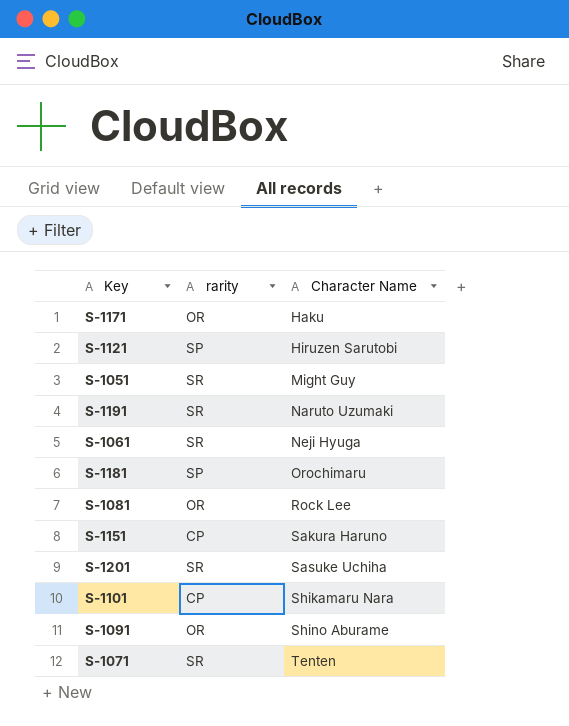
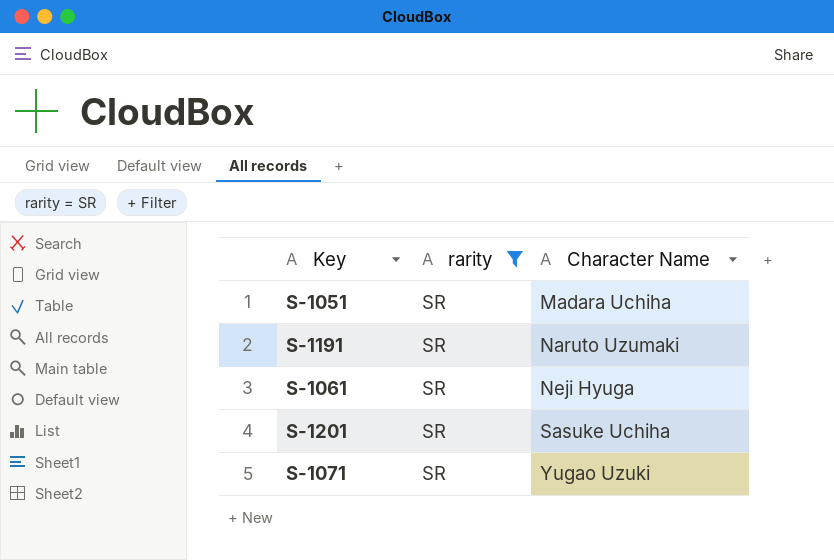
filter: none -> rarity = SR
S-1051 | Character Name: Might Guy -> Madara Uchiha
S-1071 | Character Name: Tenten -> Yugao Uzuki

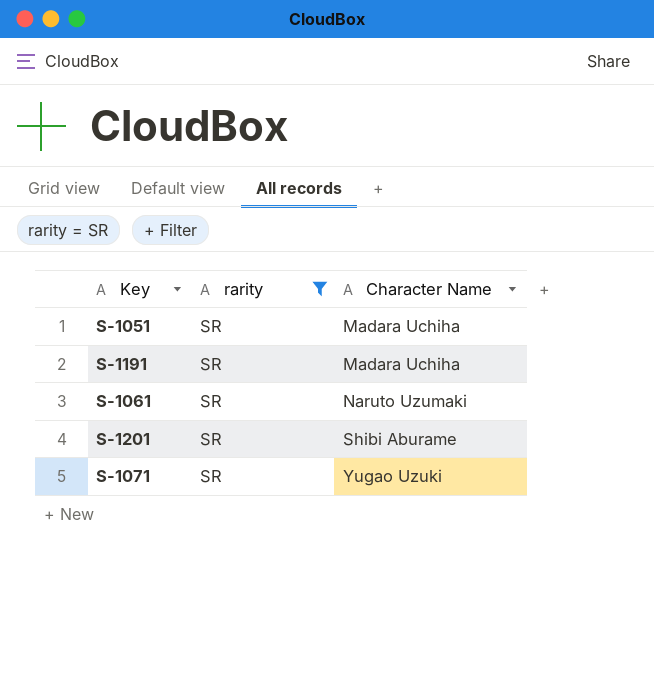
S-1191 | Character Name: Naruto Uzumaki -> Madara Uchiha
S-1061 | Character Name: Neji Hyuga -> Naruto Uzumaki
S-1201 | Character Name: Sasuke Uchiha -> Shibi Aburame

